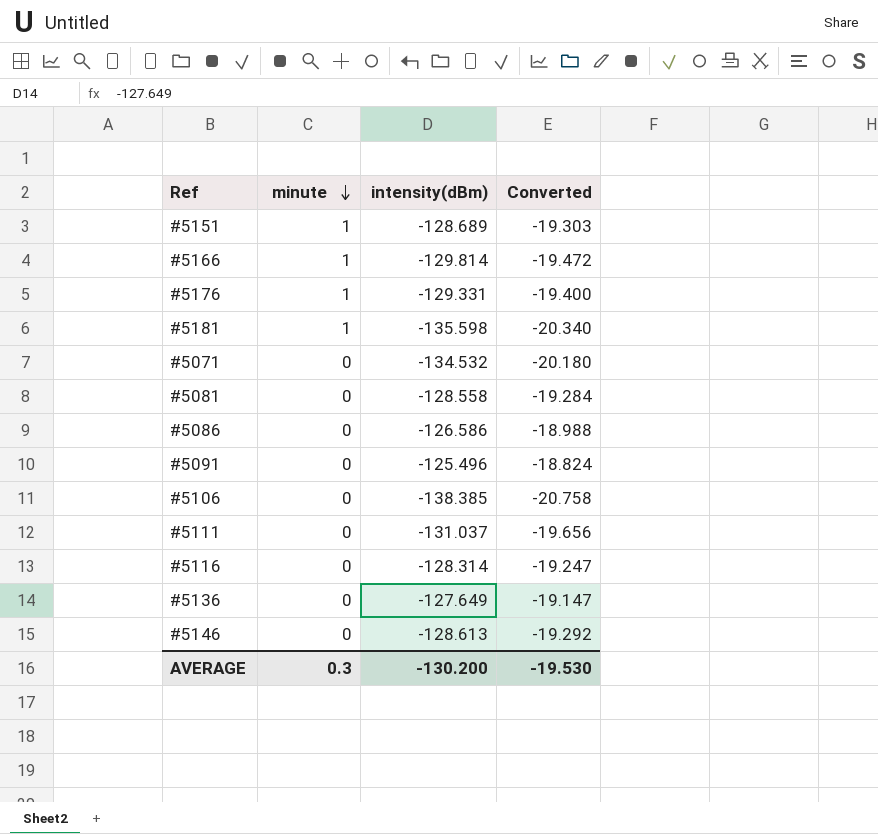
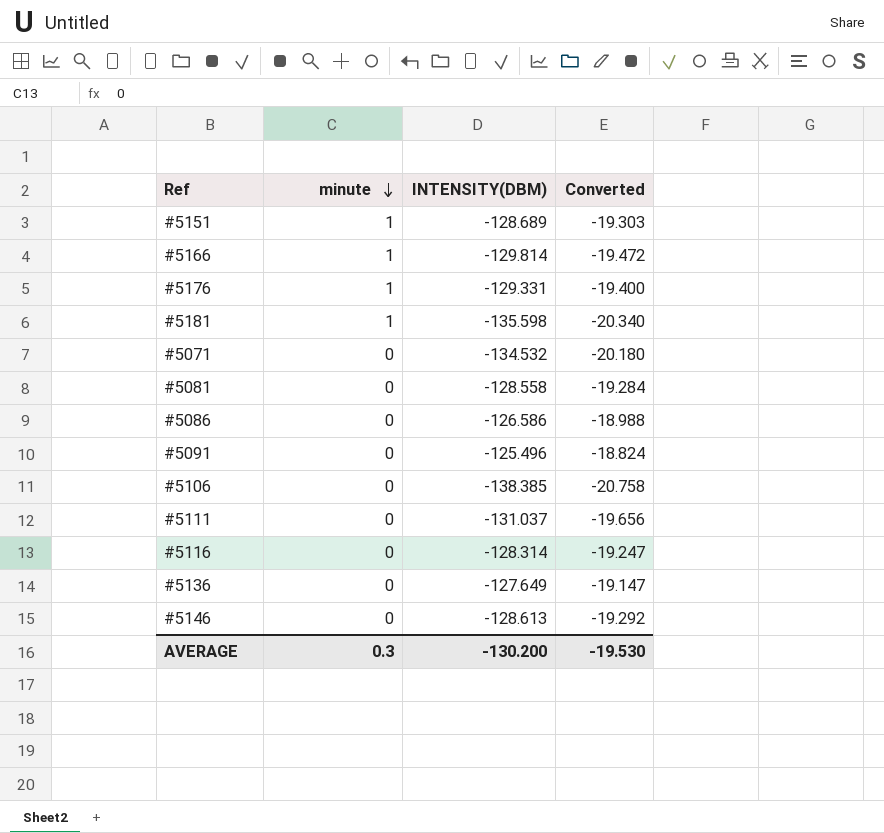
column name: intensity(dBm) -> INTENSITY(DBM)

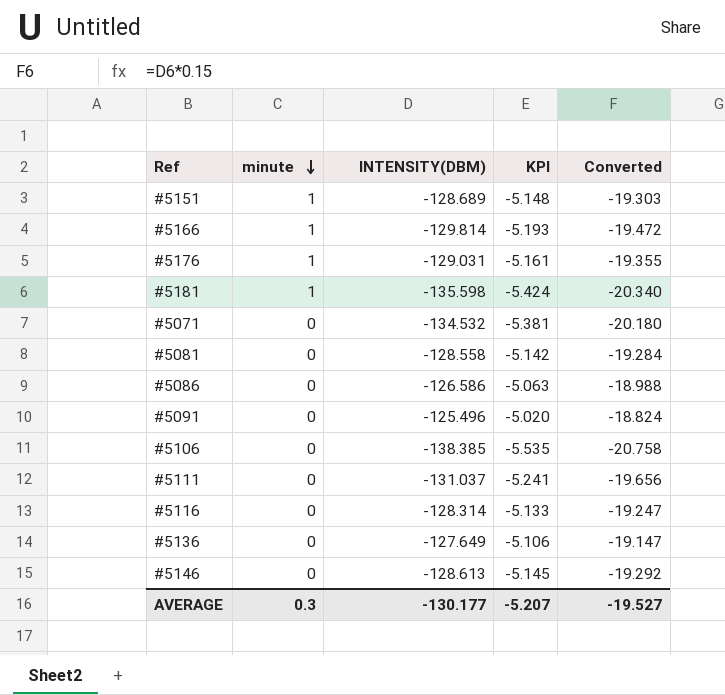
column KPI | formula: none -> [INTENSITY(DBM)] * 0.04
#5176 | INTENSITY(DBM): -129.331 -> -129.031
#5176 | Converted: -19.400 -> -19.355
AVERAGE | INTENSITY(DBM): -130.200 -> -130.177
AVERAGE | Converted: -19.530 -> -19.527

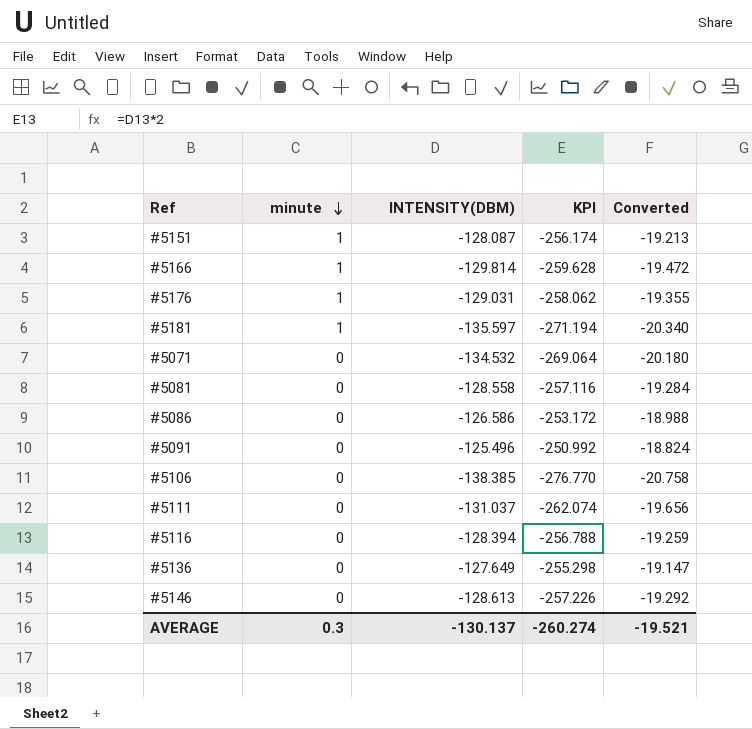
column KPI | formula: [INTENSITY(DBM)] * 0.04 -> [INTENSITY(DBM)] * 2
#5151 | INTENSITY(DBM): -128.689 -> -128.087
#5151 | Converted: -19.303 -> -19.213
#5181 | INTENSITY(DBM): -135.598 -> -135.597
#5116 | INTENSITY(DBM): -128.314 -> -128.394
#5116 | Converted: -19.247 -> -19.259
AVERAGE | INTENSITY(DBM): -130.177 -> -130.137
AVERAGE | KPI: -5.207 -> -260.274
AVERAGE | Converted: -19.527 -> -19.521

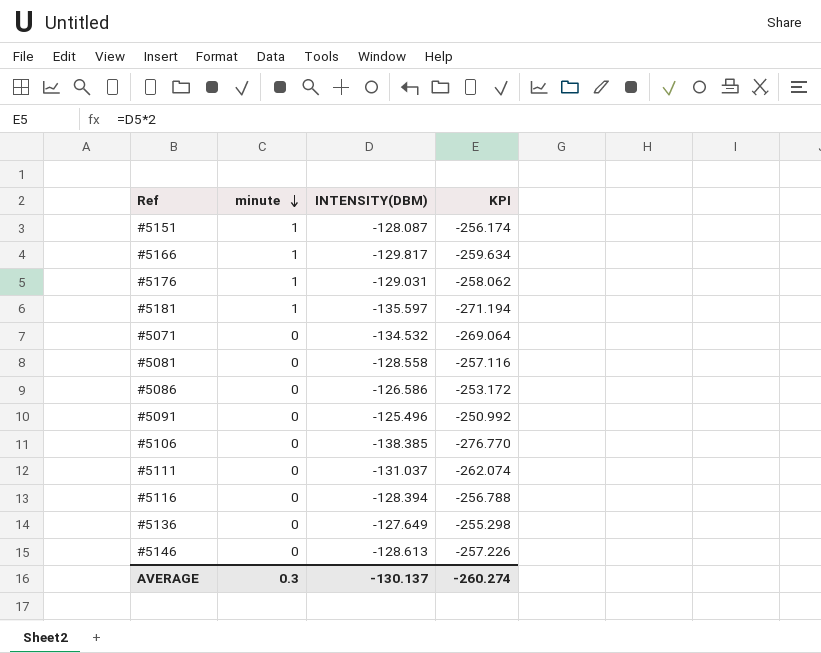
column Converted | formula: [INTENSITY(DBM)] * 0.15 -> none
#5166 | INTENSITY(DBM): -129.814 -> -129.817
#5166 | KPI: -259.628 -> -259.634

